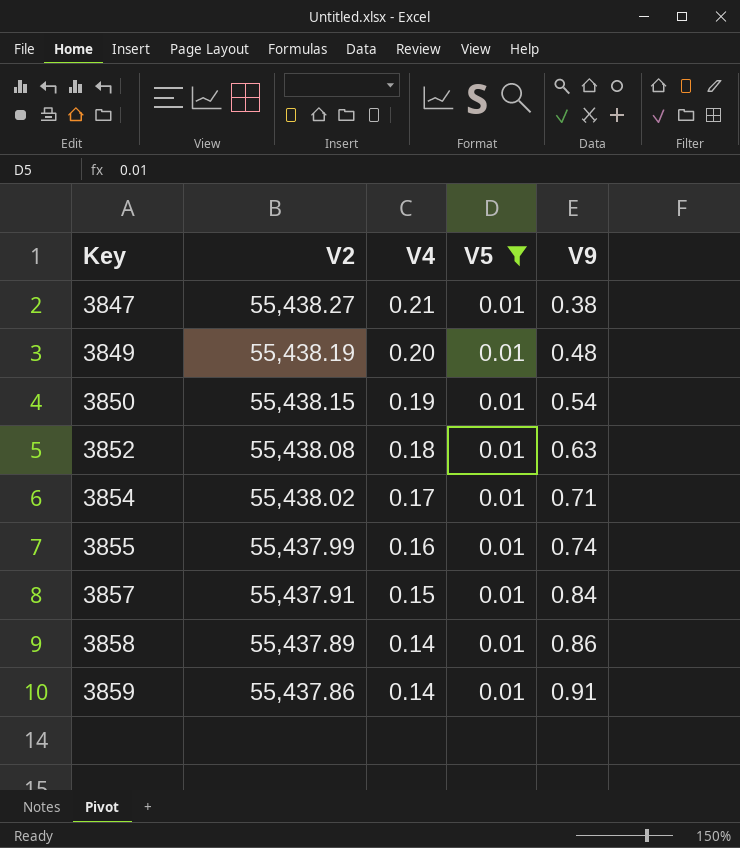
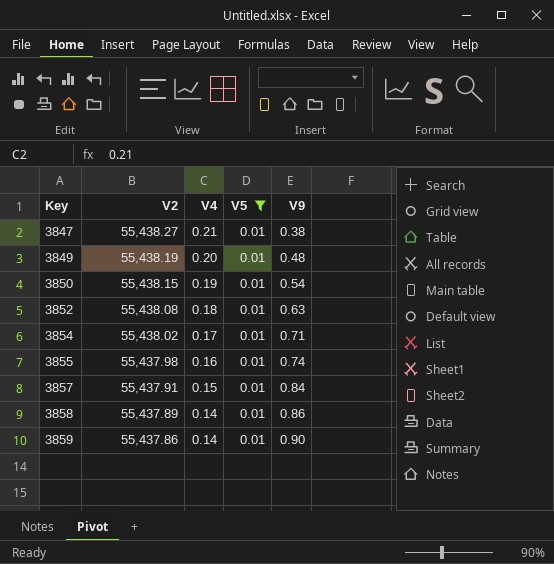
3855 | V2: 55,437.99 -> 55,437.98
3859 | V9: 0.91 -> 0.90

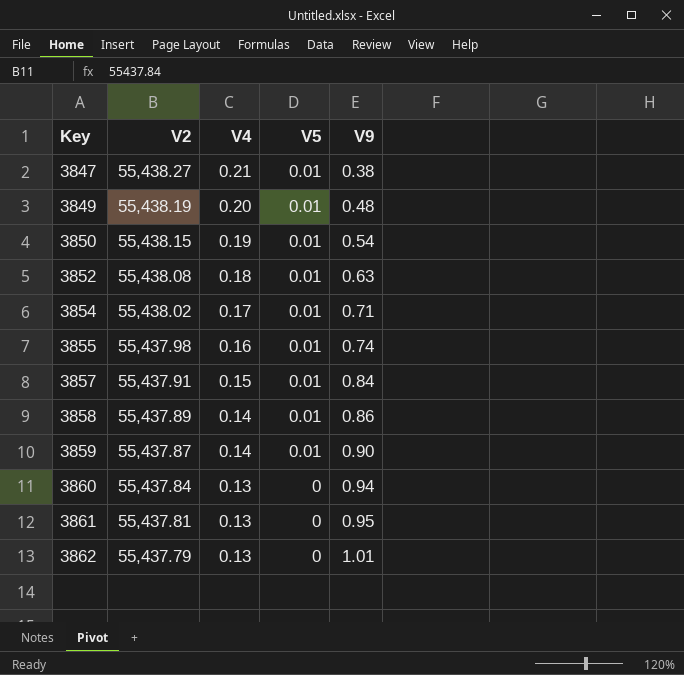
filter: V5 = 0.01 -> none
3859 | V2: 55,437.86 -> 55,437.87

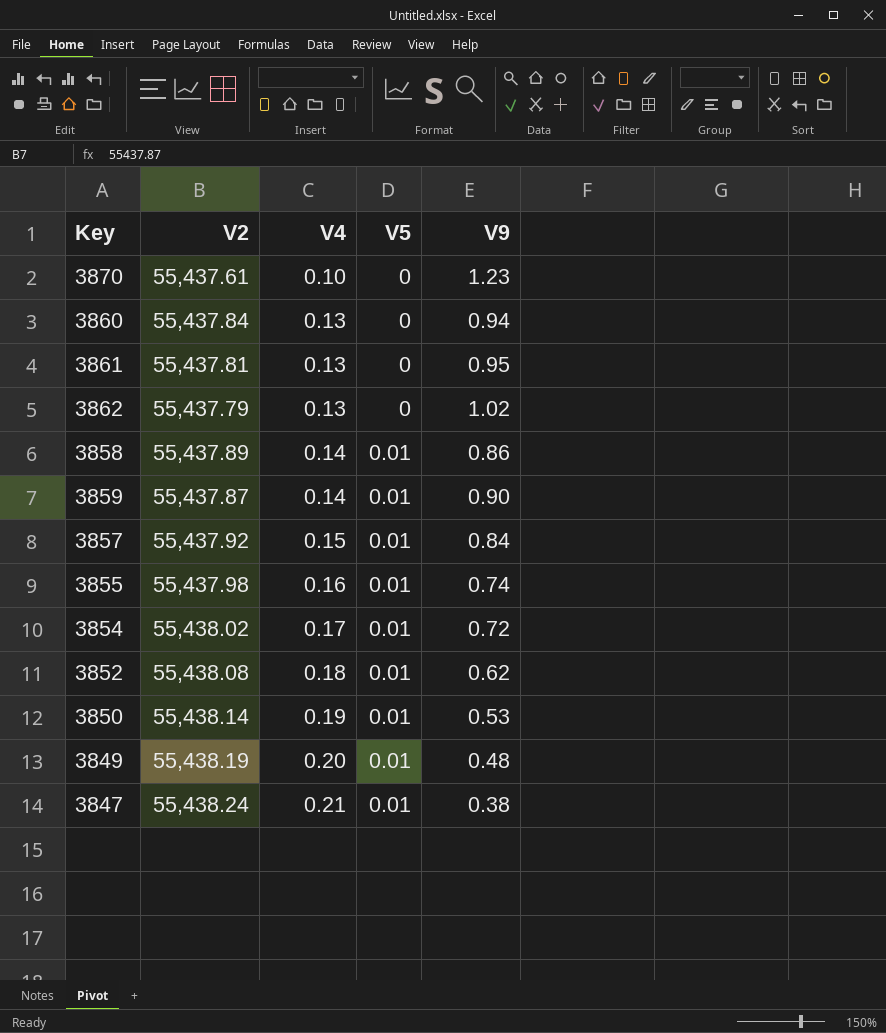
row order: Key ascending -> V4 ascending
row 3870: none -> 55,437.61 | 0.10 | 0 | 1.23
3862 | V9: 1.01 -> 1.02
3857 | V2: 55,437.91 -> 55,437.92
3854 | V9: 0.71 -> 0.72
3852 | V9: 0.63 -> 0.62
3850 | V2: 55,438.15 -> 55,438.14
3850 | V9: 0.54 -> 0.53
3847 | V2: 55,438.27 -> 55,438.24

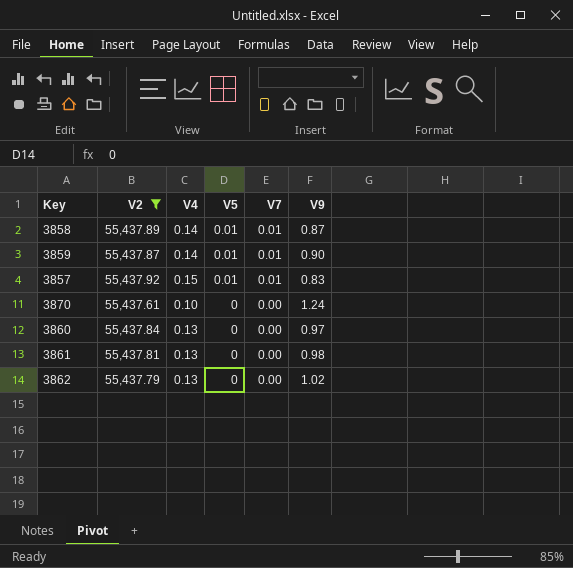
filter: none -> V2 <= 55,437.92
row order: V4 ascending -> V5 descending
column V7 | position: none -> 5
3858 | V9: 0.86 -> 0.87
3857 | V9: 0.84 -> 0.83
3870 | V9: 1.23 -> 1.24
3860 | V9: 0.94 -> 0.97
3861 | V9: 0.95 -> 0.98

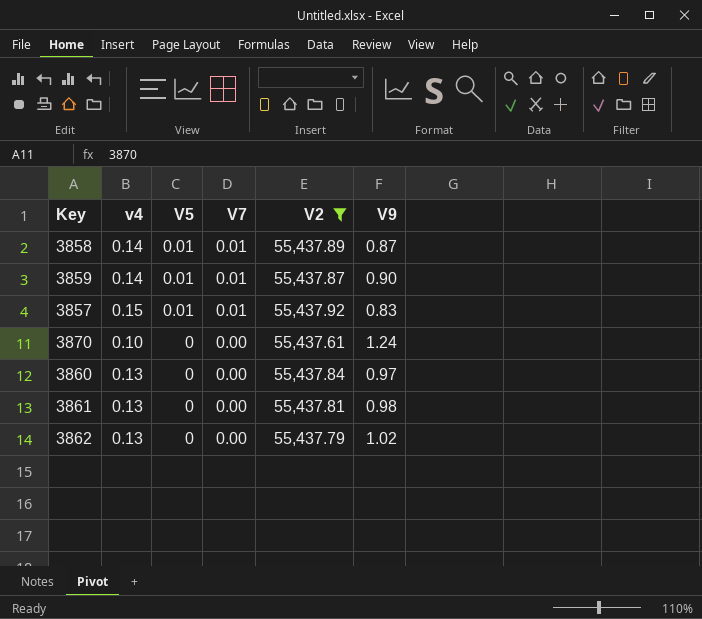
column name: V4 -> v4
column V2 | position: 2 -> 5

